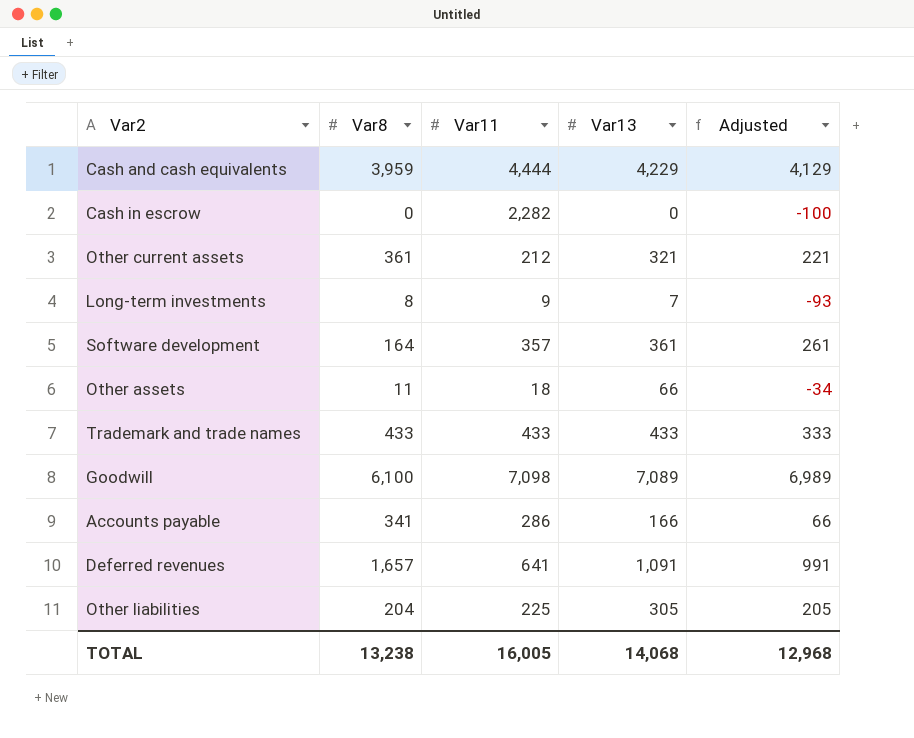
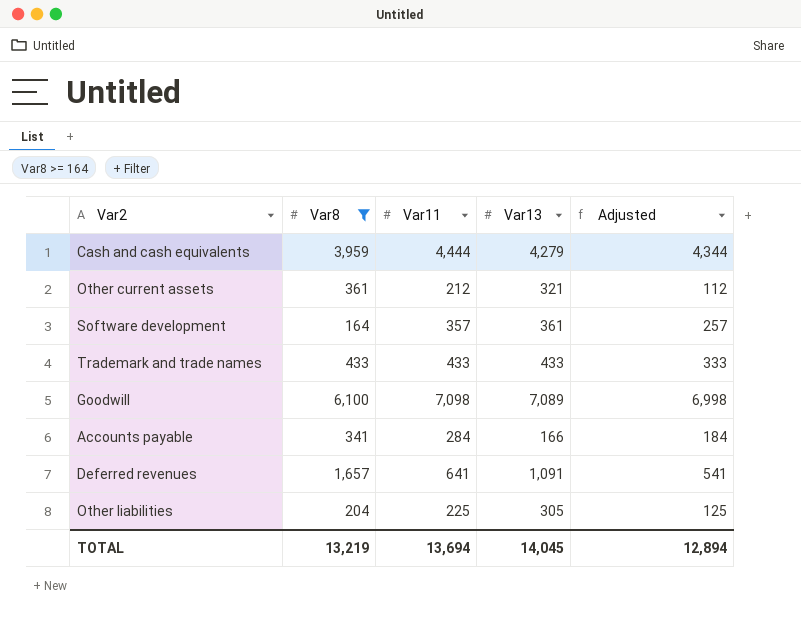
filter: none -> Var8 >= 164
column Adjusted | formula: [Var13] - 100 -> [Var11] - 100
Cash and cash equivalents | Var13: 4,229 -> 4,279
Accounts payable | Var11: 286 -> 284
TOTAL | Var8: 13,238 -> 13,219
TOTAL | Var11: 16,005 -> 13,694
TOTAL | Var13: 14,068 -> 14,045
TOTAL | Adjusted: 12,968 -> 12,894

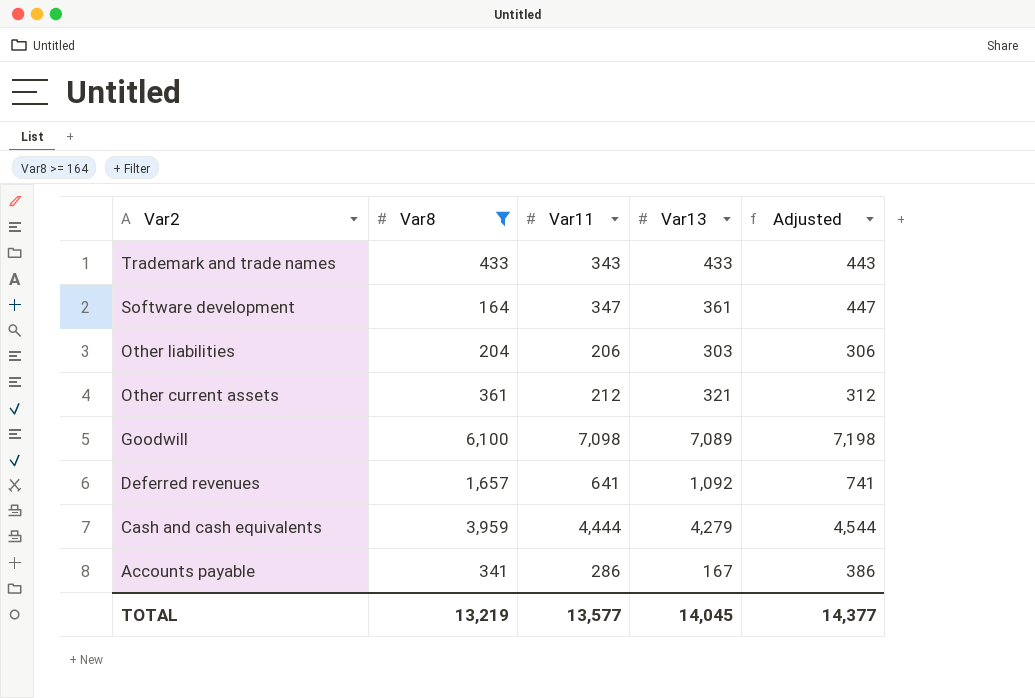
row order: none -> Var2 descending
column Adjusted | formula: [Var11] - 100 -> [Var11] + 100
Trademark and trade names | Var11: 433 -> 343
Software development | Var11: 357 -> 347
Other liabilities | Var11: 225 -> 206
Other liabilities | Var13: 305 -> 303
Deferred revenues | Var13: 1,091 -> 1,092
Accounts payable | Var11: 284 -> 286
Accounts payable | Var13: 166 -> 167
TOTAL | Var11: 13,694 -> 13,577
TOTAL | Adjusted: 12,894 -> 14,377

